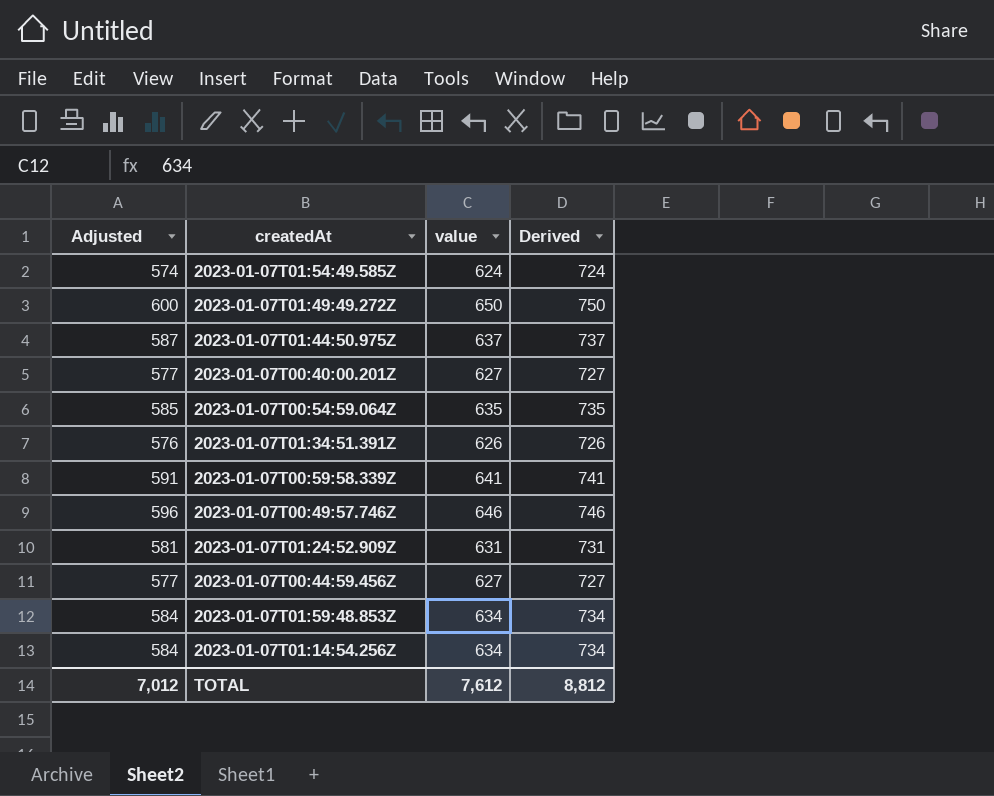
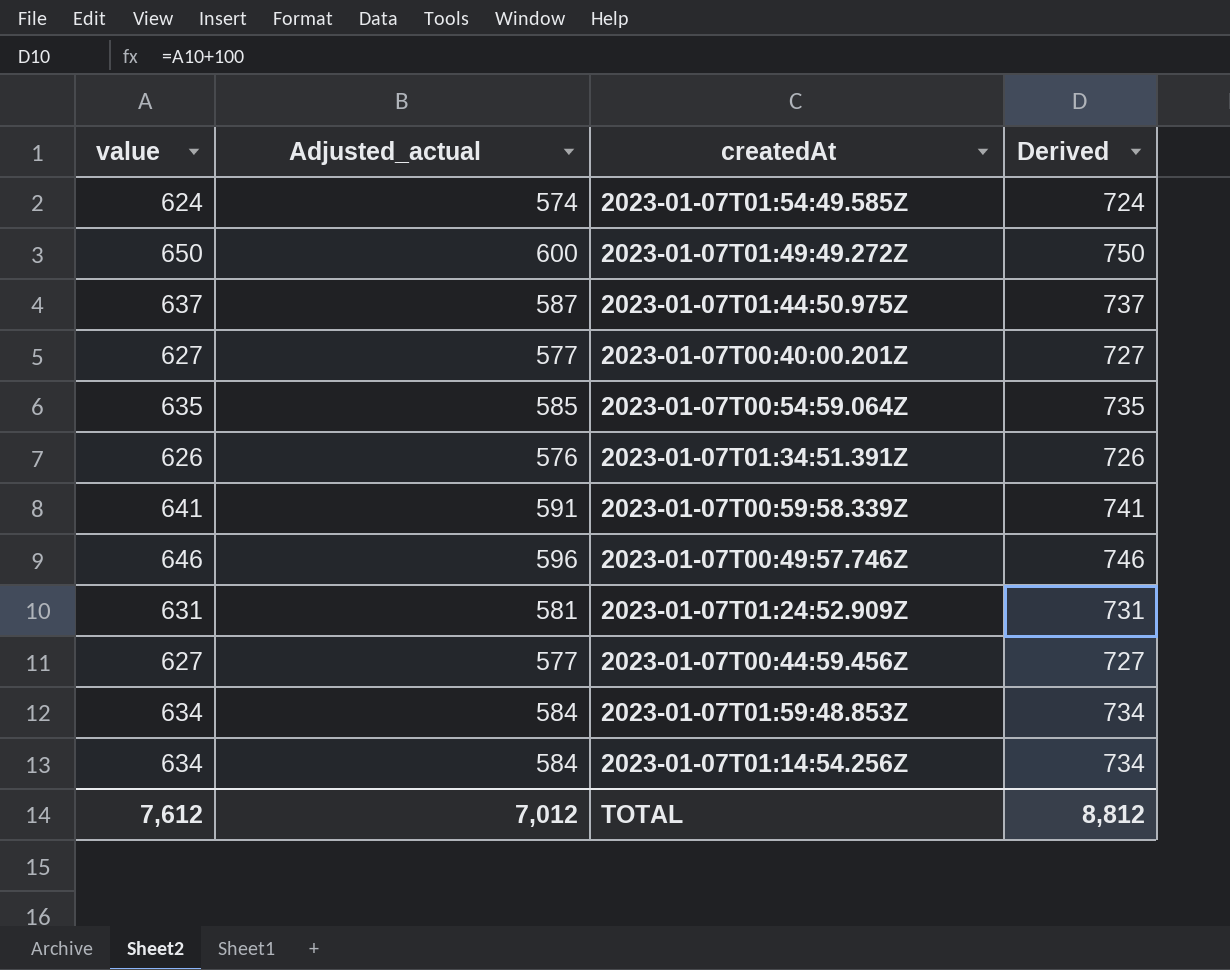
column value | position: 3 -> 1
column name: Adjusted -> Adjusted_actual

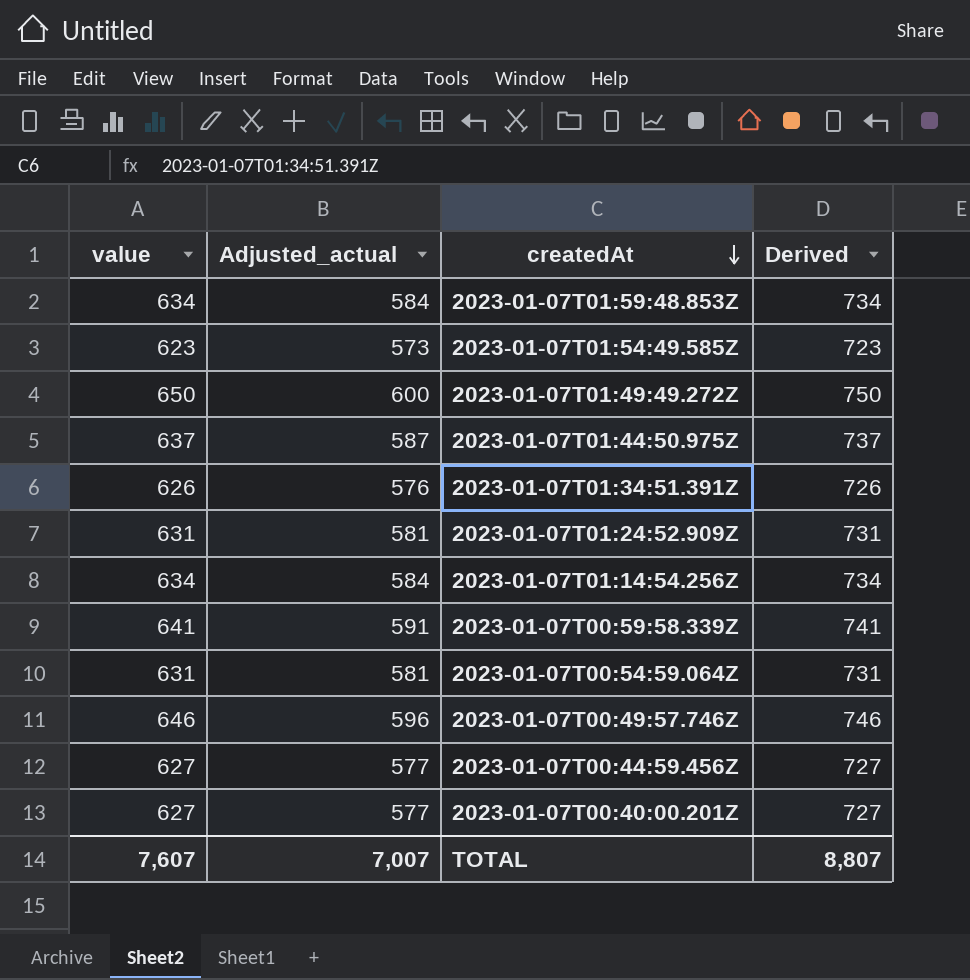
row order: none -> createdAt descending
2023-01-07T01:54:49.585Z | value: 624 -> 623
2023-01-07T01:54:49.585Z | Adjusted_actual: 574 -> 573
2023-01-07T01:54:49.585Z | Derived: 724 -> 723
2023-01-07T00:54:59.064Z | value: 635 -> 631
2023-01-07T00:54:59.064Z | Adjusted_actual: 585 -> 581
2023-01-07T00:54:59.064Z | Derived: 735 -> 731
TOTAL | value: 7,612 -> 7,607
TOTAL | Adjusted_actual: 7,012 -> 7,007
TOTAL | Derived: 8,812 -> 8,807

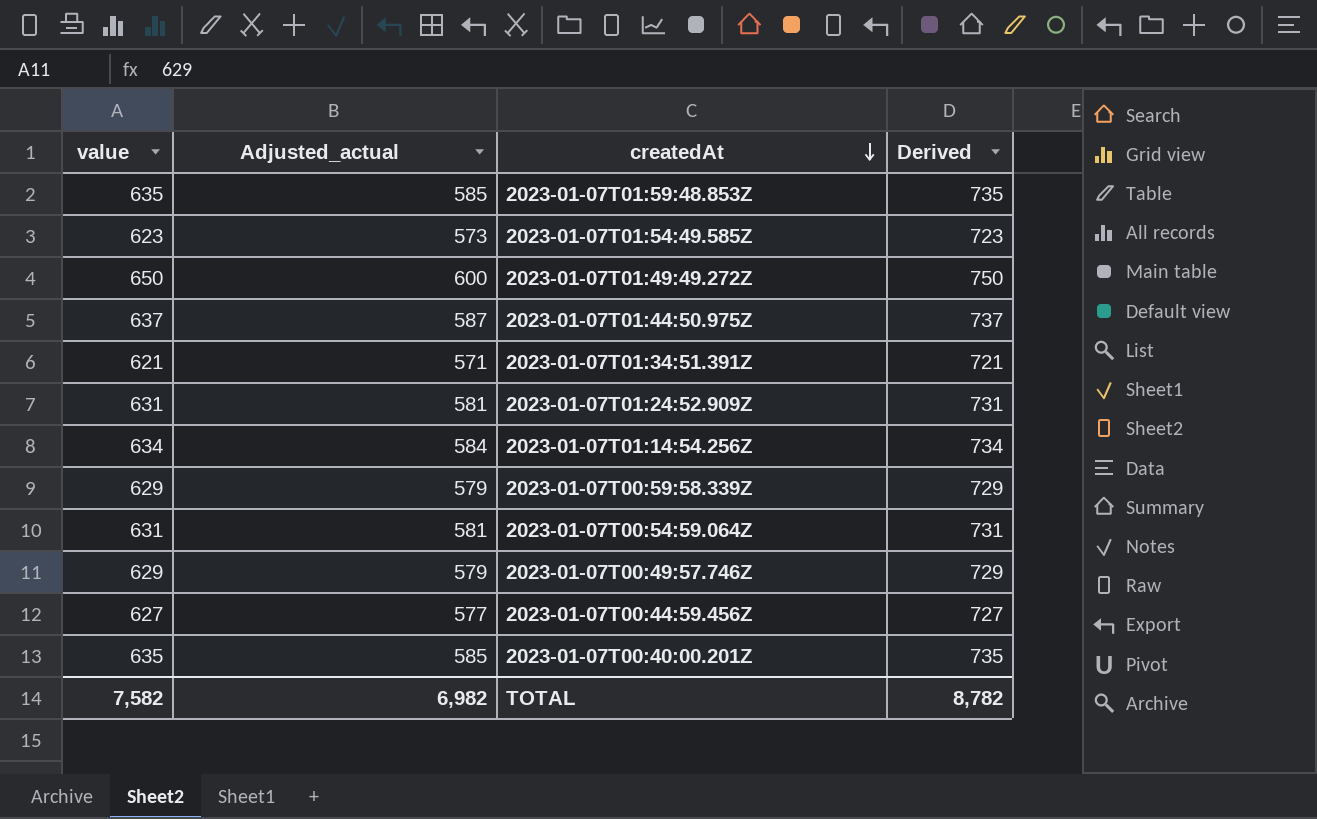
2023-01-07T01:59:48.853Z | value: 634 -> 635
2023-01-07T01:59:48.853Z | Adjusted_actual: 584 -> 585
2023-01-07T01:59:48.853Z | Derived: 734 -> 735
2023-01-07T01:34:51.391Z | value: 626 -> 621
2023-01-07T01:34:51.391Z | Adjusted_actual: 576 -> 571
2023-01-07T01:34:51.391Z | Derived: 726 -> 721
2023-01-07T00:59:58.339Z | value: 641 -> 629
2023-01-07T00:59:58.339Z | Adjusted_actual: 591 -> 579
2023-01-07T00:59:58.339Z | Derived: 741 -> 729
2023-01-07T00:49:57.746Z | value: 646 -> 629
2023-01-07T00:49:57.746Z | Adjusted_actual: 596 -> 579
2023-01-07T00:49:57.746Z | Derived: 746 -> 729
2023-01-07T00:40:00.201Z | value: 627 -> 635
2023-01-07T00:40:00.201Z | Adjusted_actual: 577 -> 585
2023-01-07T00:40:00.201Z | Derived: 727 -> 735
TOTAL | value: 7,607 -> 7,582
TOTAL | Adjusted_actual: 7,007 -> 6,982
TOTAL | Derived: 8,807 -> 8,782

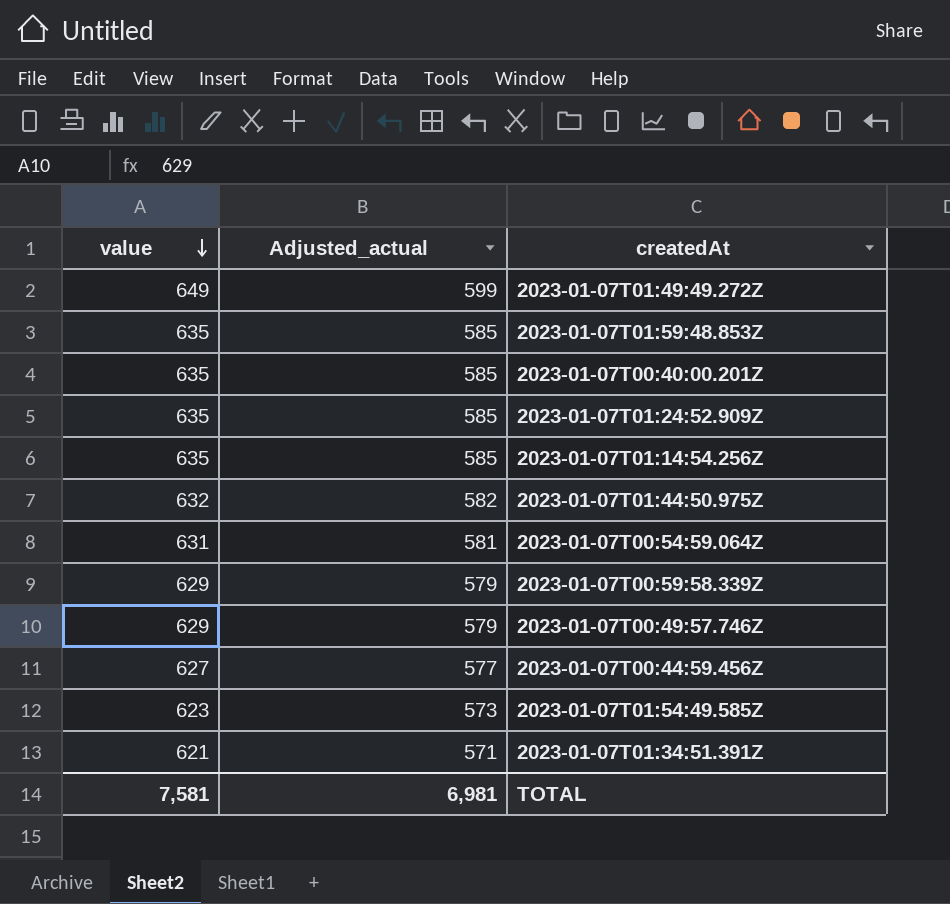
row order: createdAt descending -> value descending
column Derived | formula: [value] + 100 -> none
2023-01-07T01:49:49.272Z | value: 650 -> 649
2023-01-07T01:49:49.272Z | Adjusted_actual: 600 -> 599
2023-01-07T01:24:52.909Z | value: 631 -> 635
2023-01-07T01:24:52.909Z | Adjusted_actual: 581 -> 585
2023-01-07T01:14:54.256Z | value: 634 -> 635
2023-01-07T01:14:54.256Z | Adjusted_actual: 584 -> 585
2023-01-07T01:44:50.975Z | value: 637 -> 632
2023-01-07T01:44:50.975Z | Adjusted_actual: 587 -> 582
TOTAL | value: 7,582 -> 7,581
TOTAL | Adjusted_actual: 6,982 -> 6,981

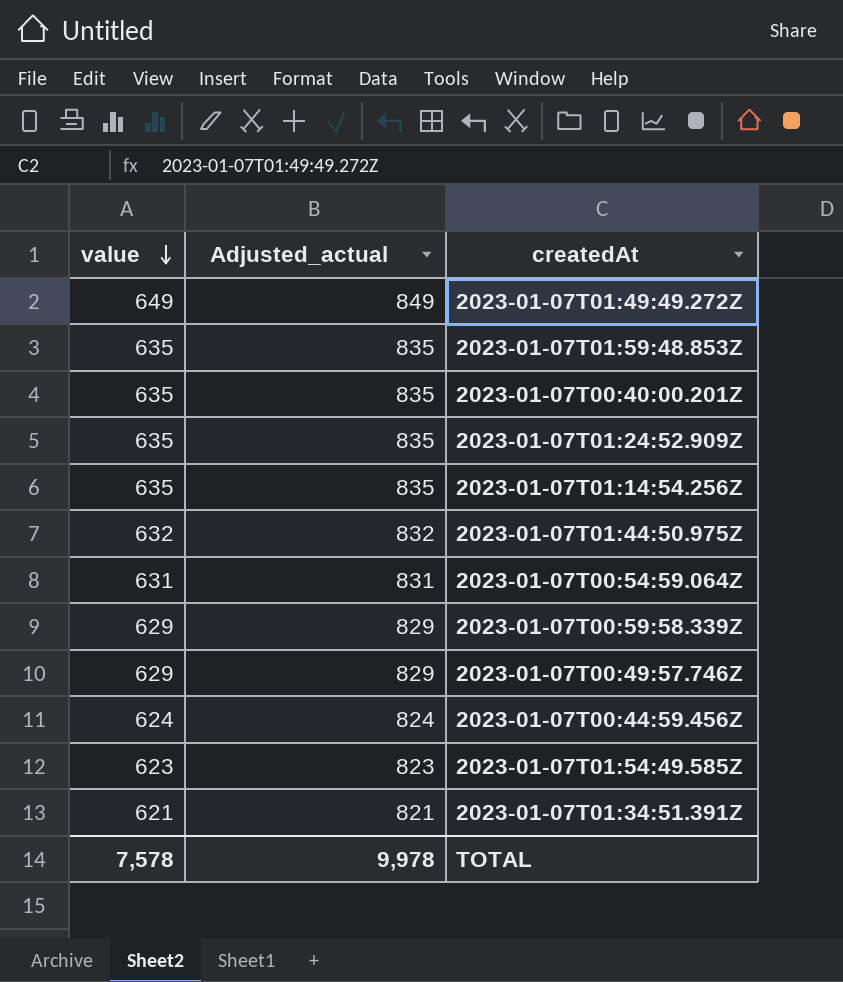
column Adjusted_actual | formula: [value] - 50 -> [value] + 200
2023-01-07T00:44:59.456Z | value: 627 -> 624
TOTAL | value: 7,581 -> 7,578
TOTAL | Adjusted_actual: 6,981 -> 9,978

